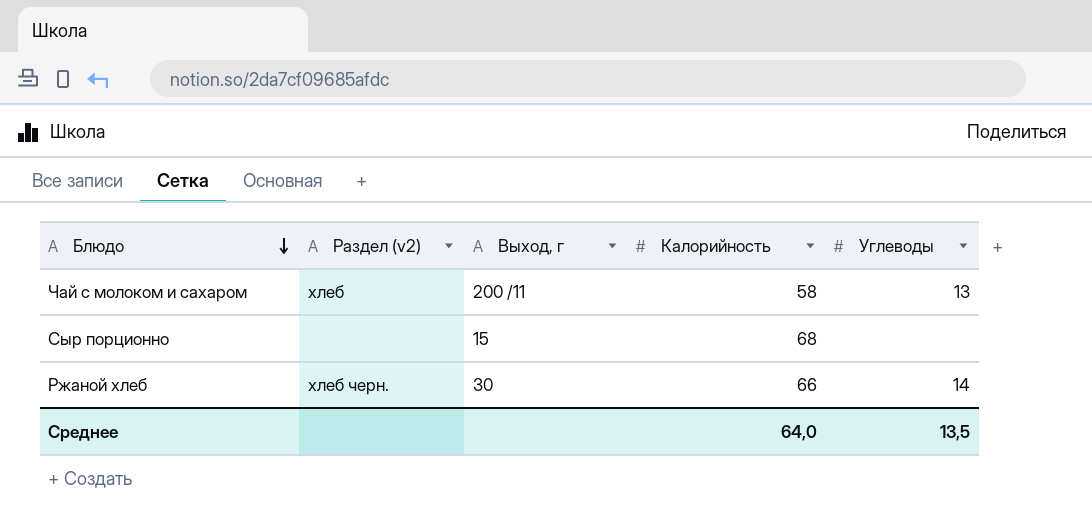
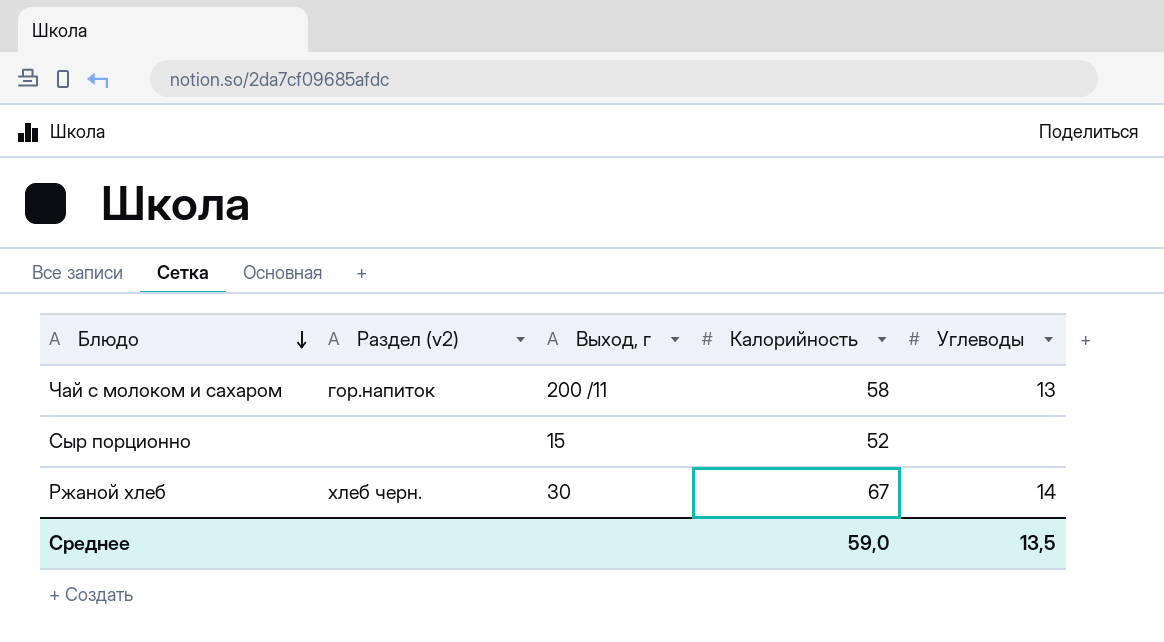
Чай с молоком и сахаром | Раздел (v2): хлеб -> гор.напиток
Сыр порционно | Калорийность: 68 -> 52
Ржаной хлеб | Калорийность: 66 -> 67
Среднее | Калорийность: 64,0 -> 59,0

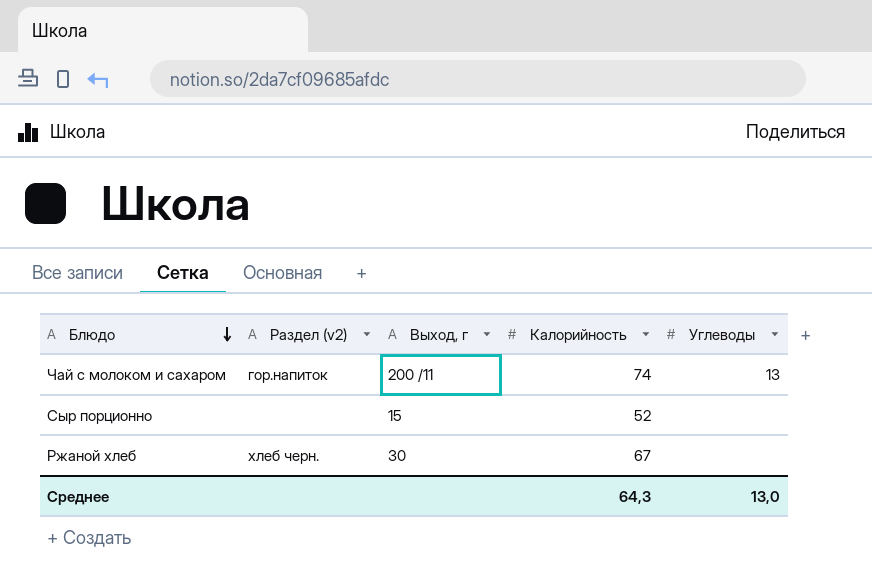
Чай с молоком и сахаром | Калорийность: 58 -> 74
Ржаной хлеб | Углеводы: 14 -> none
Среднее | Калорийность: 59,0 -> 64,3
Среднее | Углеводы: 13,5 -> 13,0

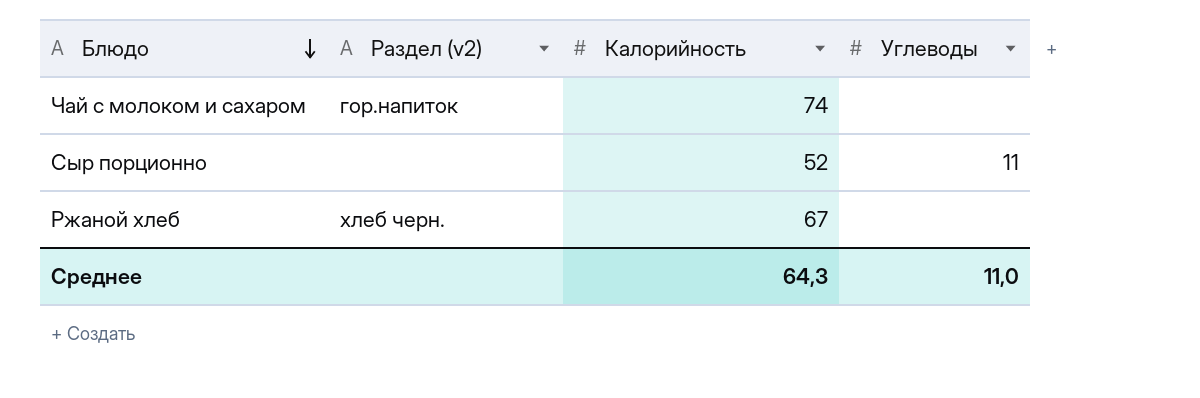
column Выход, г | position: 3 -> none
Чай с молоком и сахаром | Углеводы: 13 -> none
Сыр порционно | Углеводы: none -> 11
Среднее | Углеводы: 13,0 -> 11,0

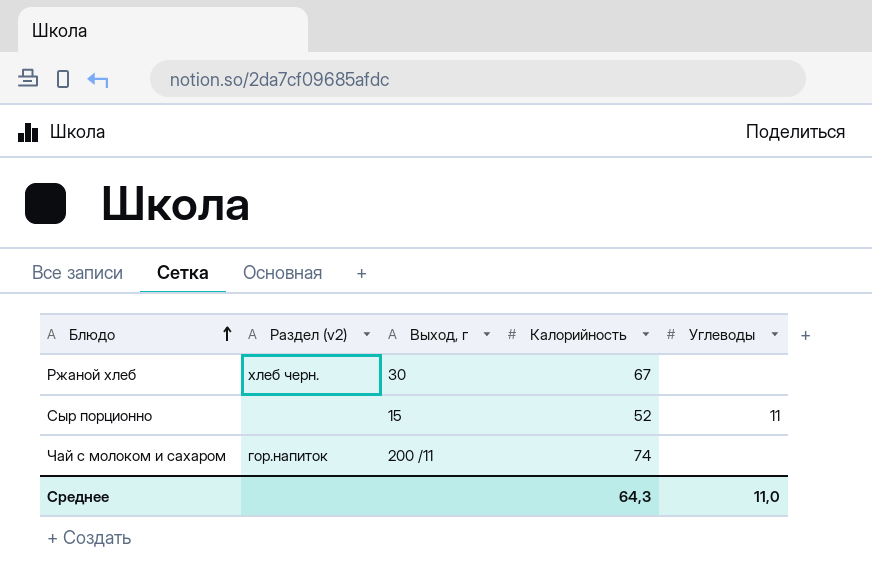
row order: Блюдо descending -> Блюдо ascending
column Выход, г | position: none -> 3

